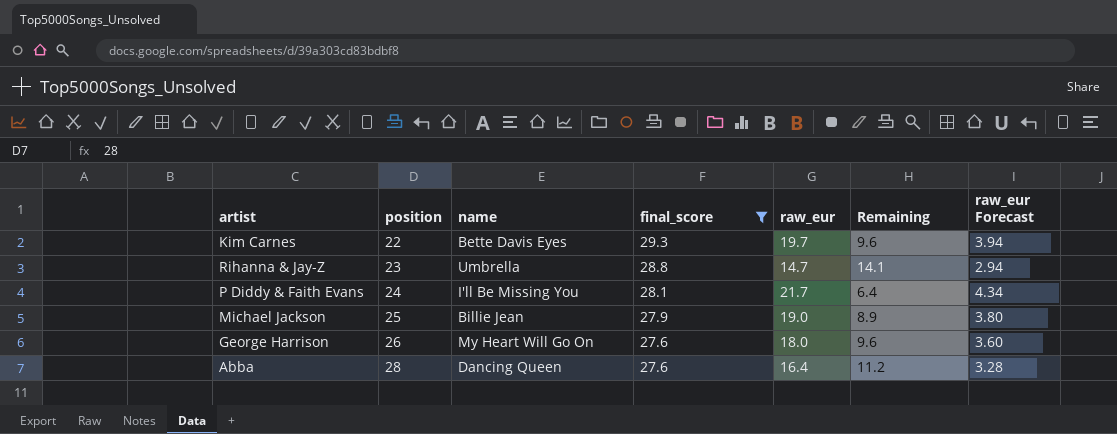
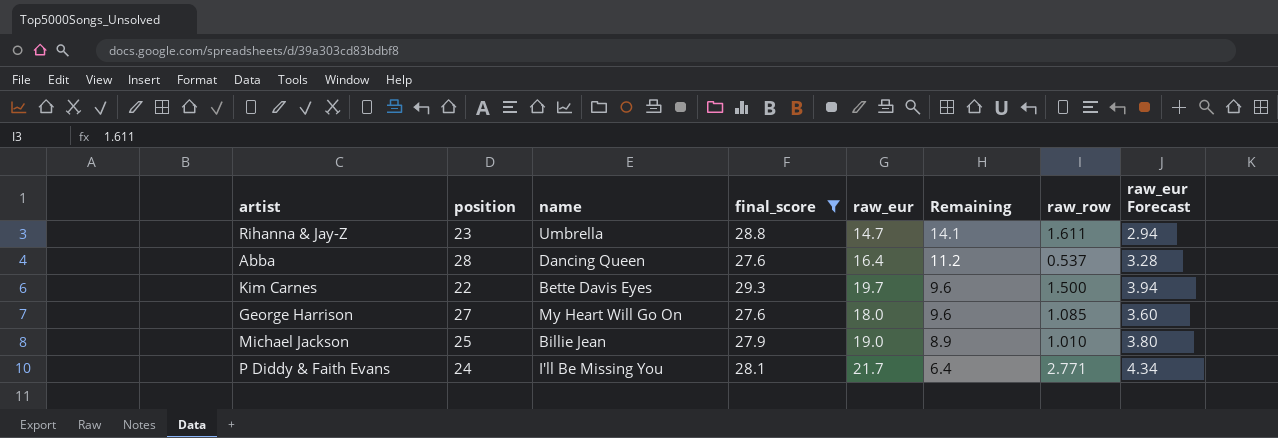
row order: position ascending -> Remaining descending
column raw_row | position: none -> 7
George Harrison | position: 26 -> 27

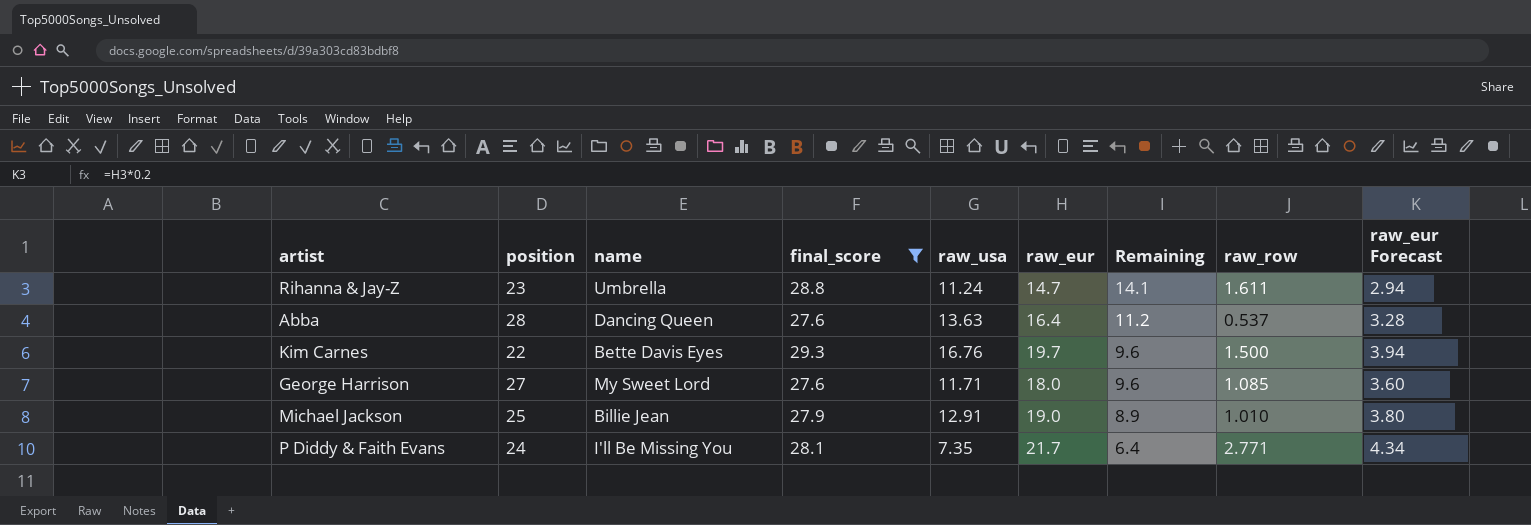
column raw_usa | position: none -> 5
George Harrison | name: My Heart Will Go On -> My Sweet Lord

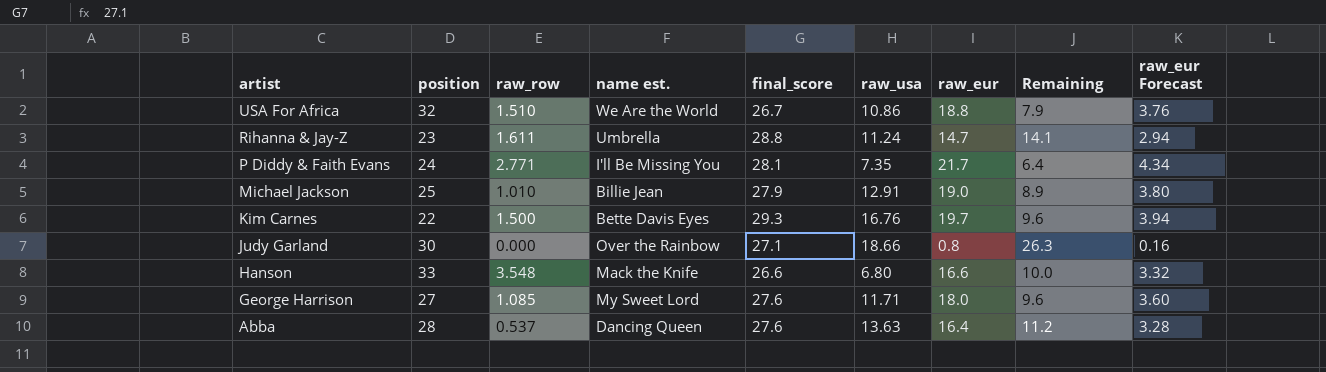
filter: final_score >= 27.6 -> none
row order: Remaining descending -> artist descending
column raw_row | position: 8 -> 3
column name: name -> name est.

